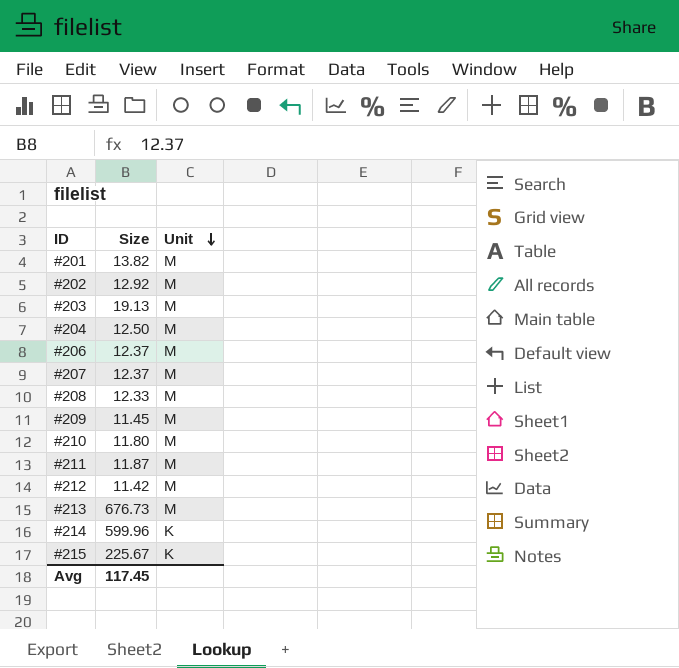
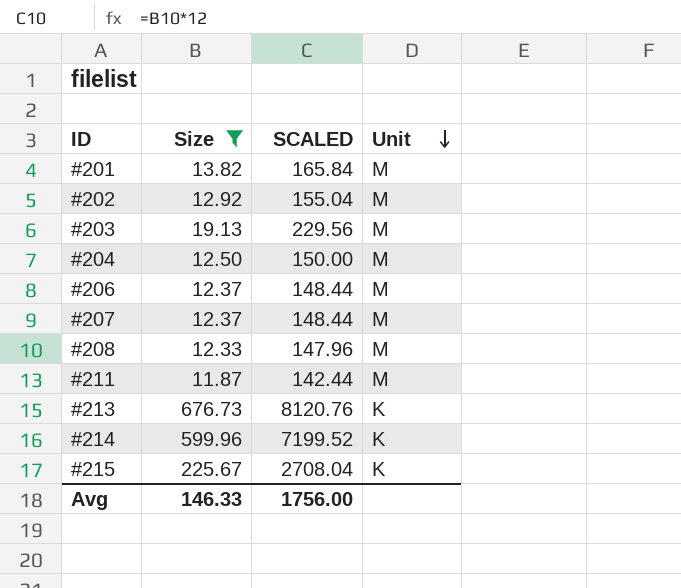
filter: none -> Size >= 11.87
column SCALED | formula: none -> [Size] * 12
#213 | Unit: M -> K
Avg | Size: 117.45 -> 146.33

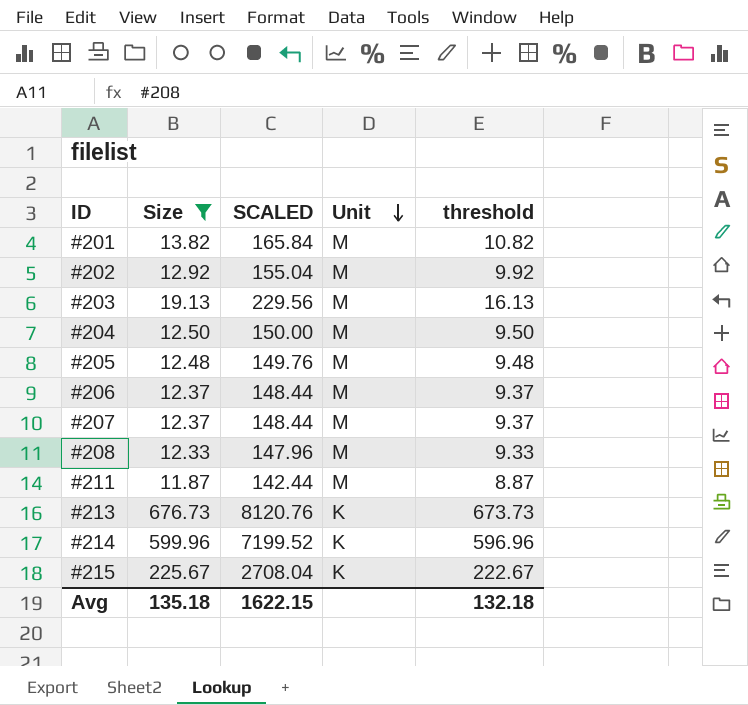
column threshold | formula: none -> [Size] - 3
row #205: none -> 12.48 | 149.76 | M | 9.48
Avg | Size: 146.33 -> 135.18
Avg | SCALED: 1756.00 -> 1622.15

